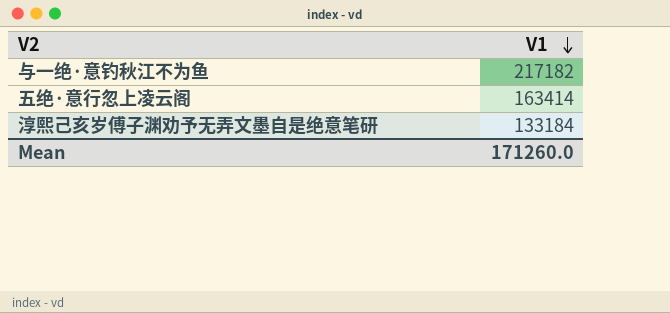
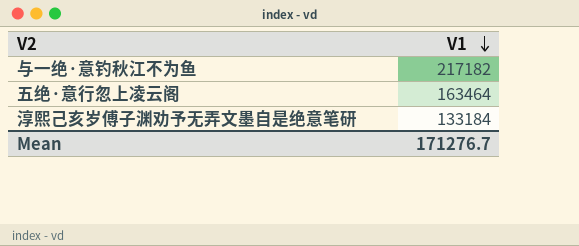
五绝·意行忽上凌云阁 | V1: 163414 -> 163464
Mean | V1: 171260.0 -> 171276.7

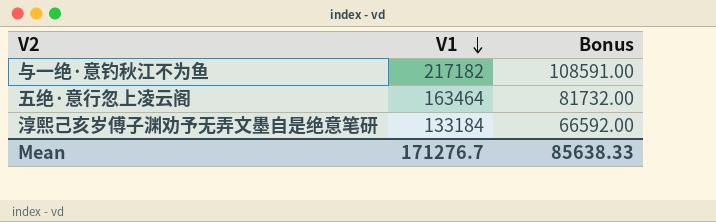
column Bonus | formula: none -> [V1] * 0.5

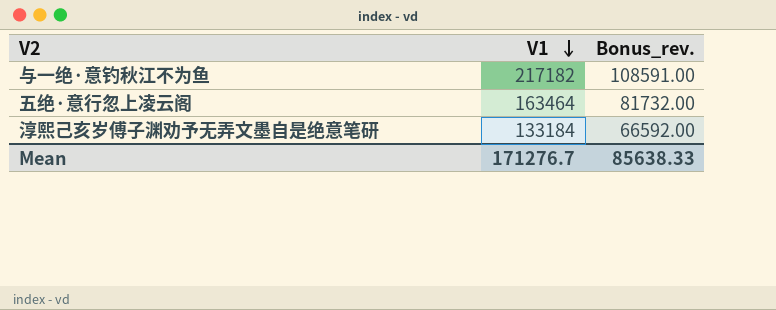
column name: Bonus -> Bonus_rev.

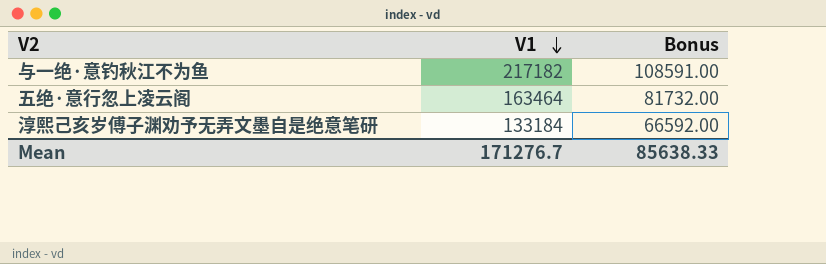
column name: Bonus_rev. -> Bonus

